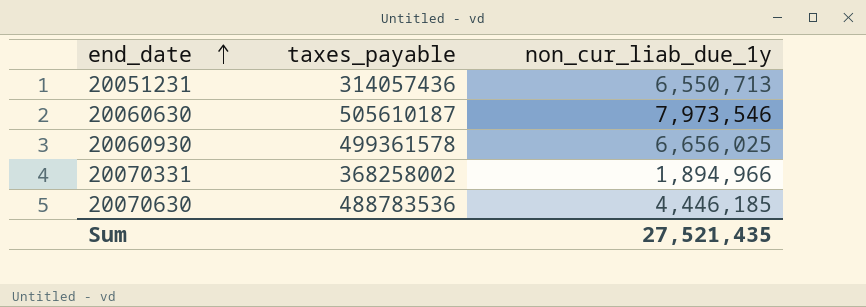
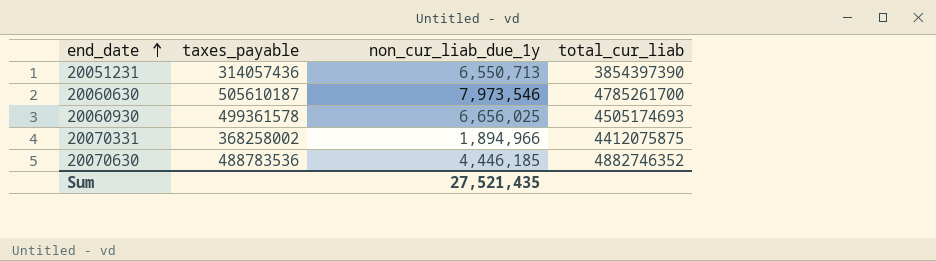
column total_cur_liab | position: none -> 4

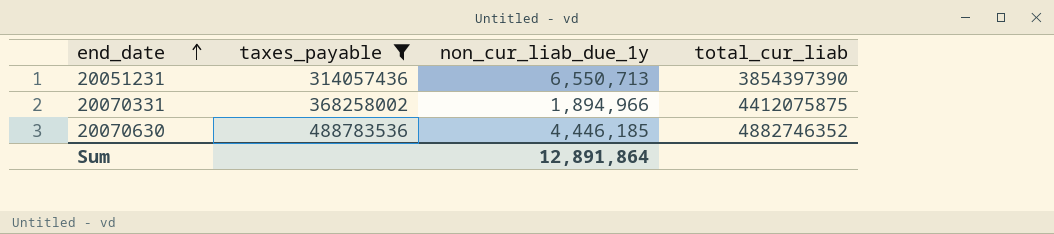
filter: none -> taxes_payable <= 488783536
Sum | non_cur_liab_due_1y: 27,521,435 -> 12,891,864

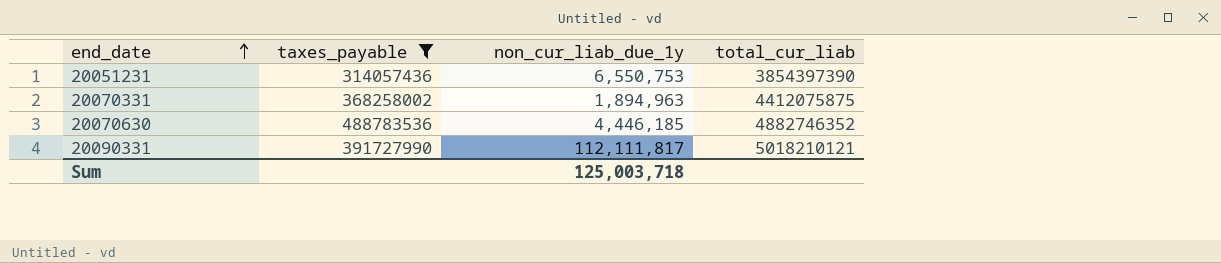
20051231 | non_cur_liab_due_1y: 6,550,713 -> 6,550,753
20070331 | non_cur_liab_due_1y: 1,894,966 -> 1,894,963
row 20090331: none -> 391727990 | 112,111,817 | 5018210121
Sum | non_cur_liab_due_1y: 12,891,864 -> 125,003,718

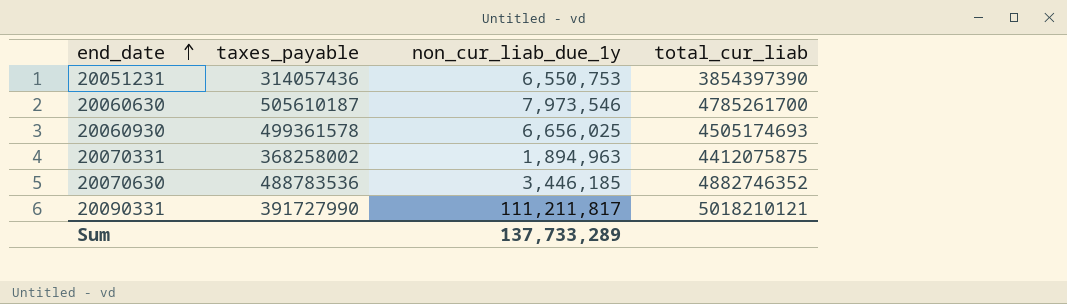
filter: taxes_payable <= 488783536 -> none
20070630 | non_cur_liab_due_1y: 4,446,185 -> 3,446,185
20090331 | non_cur_liab_due_1y: 112,111,817 -> 111,211,817
Sum | non_cur_liab_due_1y: 125,003,718 -> 137,733,289

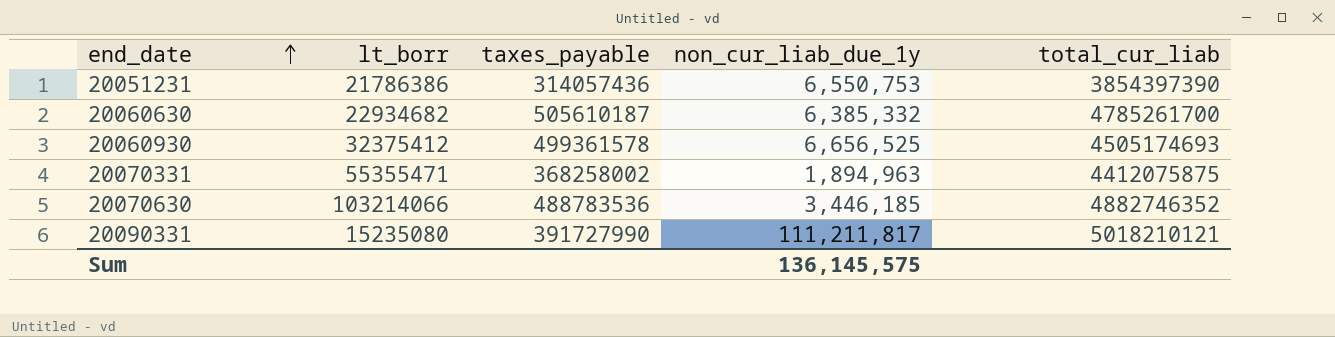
column lt_borr | position: none -> 2
20060630 | non_cur_liab_due_1y: 7,973,546 -> 6,385,332
20060930 | non_cur_liab_due_1y: 6,656,025 -> 6,656,525
Sum | non_cur_liab_due_1y: 137,733,289 -> 136,145,575

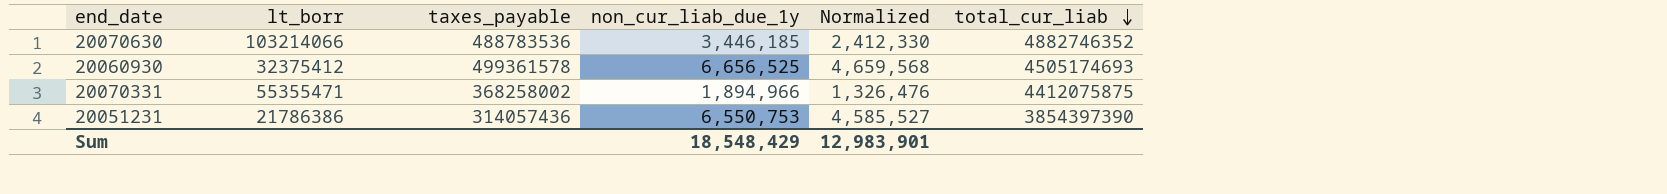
row order: end_date ascending -> total_cur_liab descending
column Normalized | formula: none -> [non_cur_liab_due_1y] * 0.7
row 20060630: 22934682 | 505610187 | 6,385,332 | 4785261700 -> none
row 20090331: 15235080 | 391727990 | 111,211,817 | 5018210121 -> none
20070331 | non_cur_liab_due_1y: 1,894,963 -> 1,894,966
Sum | non_cur_liab_due_1y: 136,145,575 -> 18,548,429

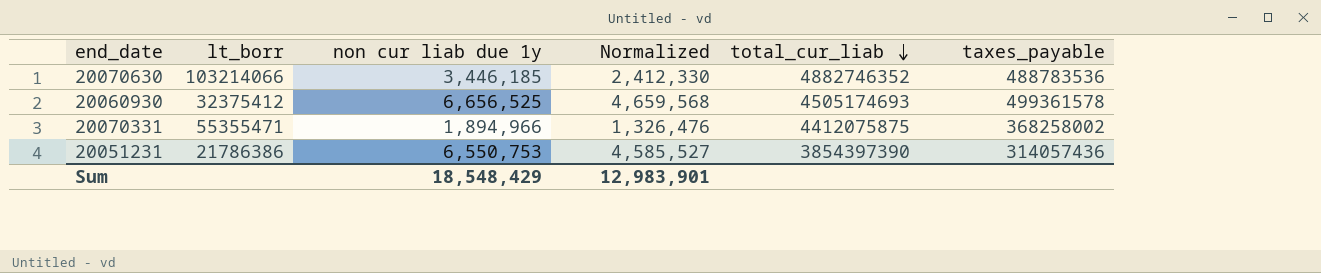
column name: non_cur_liab_due_1y -> non cur liab due 1y
column taxes_payable | position: 3 -> 6

